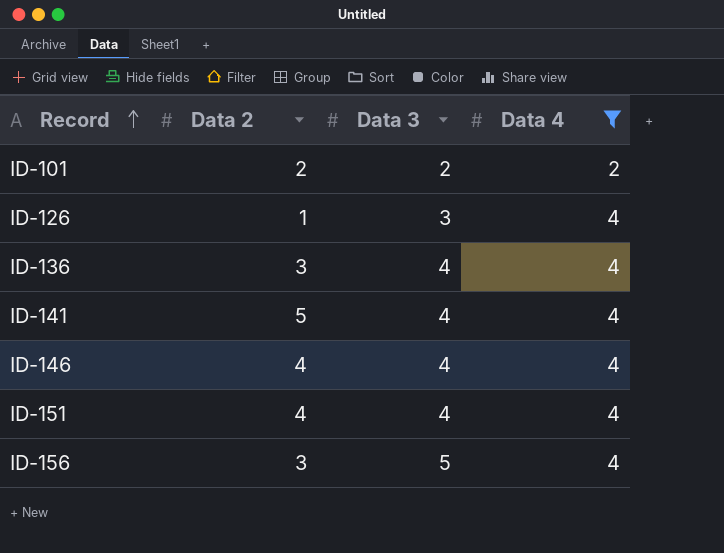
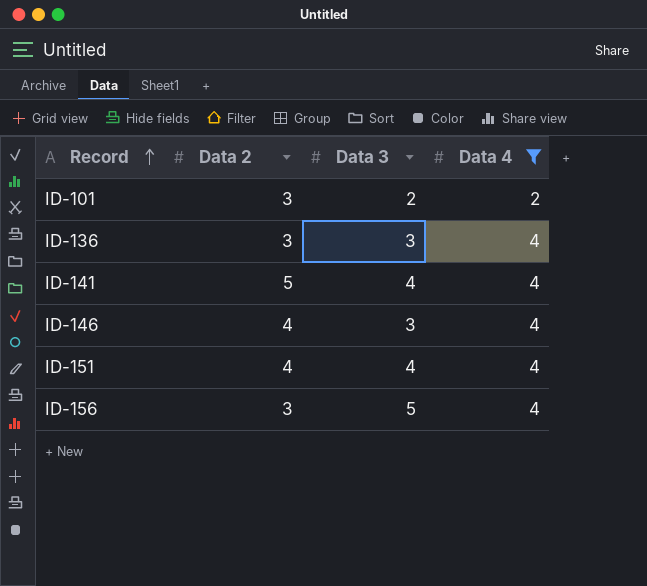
row ID-126: 1 | 3 | 4 -> none
ID-101 | Data 2: 2 -> 3
ID-136 | Data 3: 4 -> 3
ID-146 | Data 3: 4 -> 3

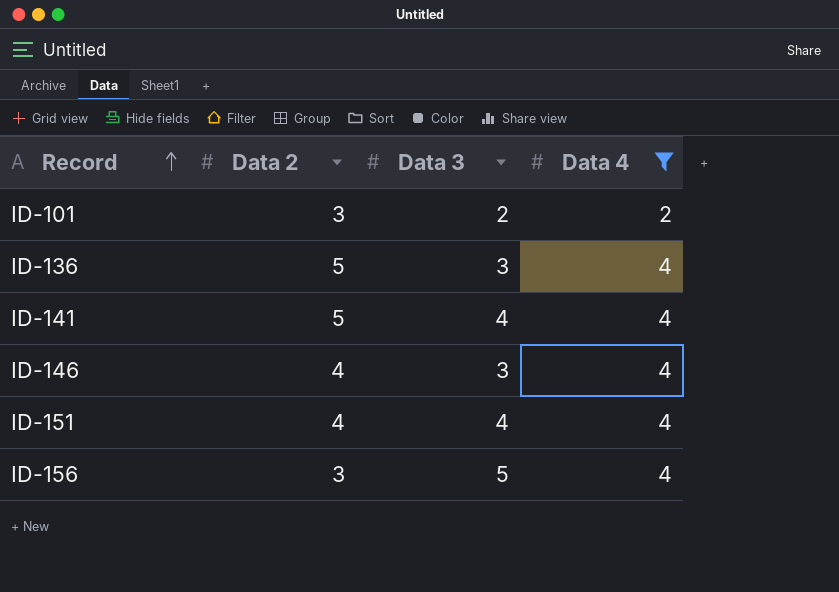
ID-136 | Data 2: 3 -> 5

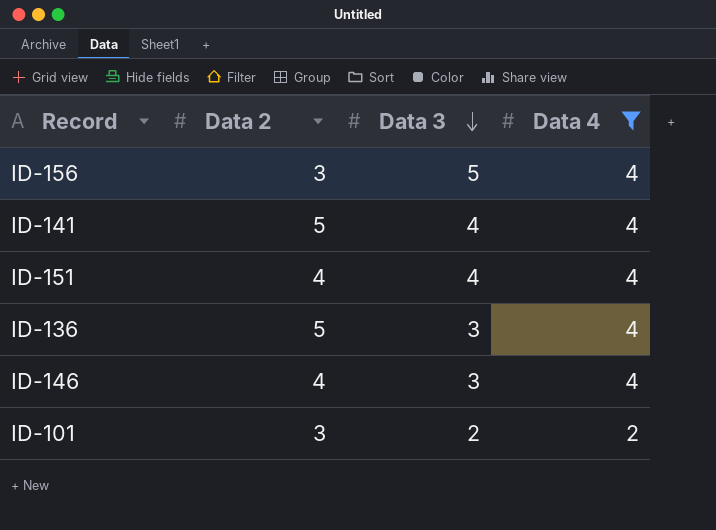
row order: Record ascending -> Data 3 descending

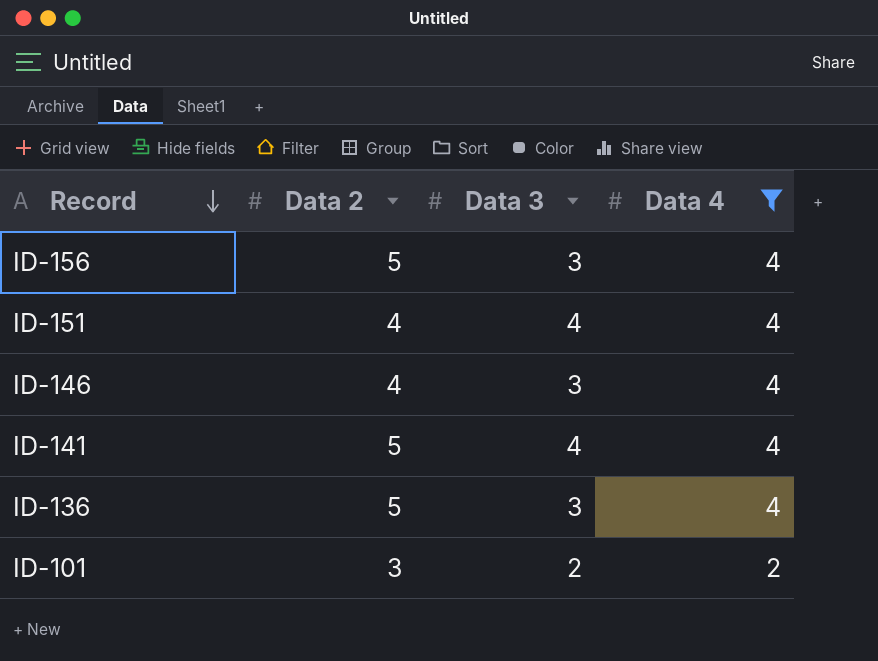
row order: Data 3 descending -> Record descending
ID-156 | Data 2: 3 -> 5
ID-156 | Data 3: 5 -> 3

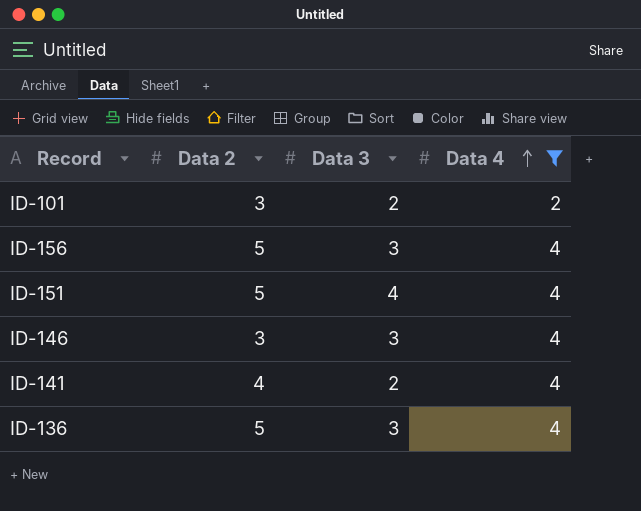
row order: Record descending -> Data 4 ascending
ID-151 | Data 2: 4 -> 5
ID-146 | Data 2: 4 -> 3
ID-141 | Data 2: 5 -> 4
ID-141 | Data 3: 4 -> 2

